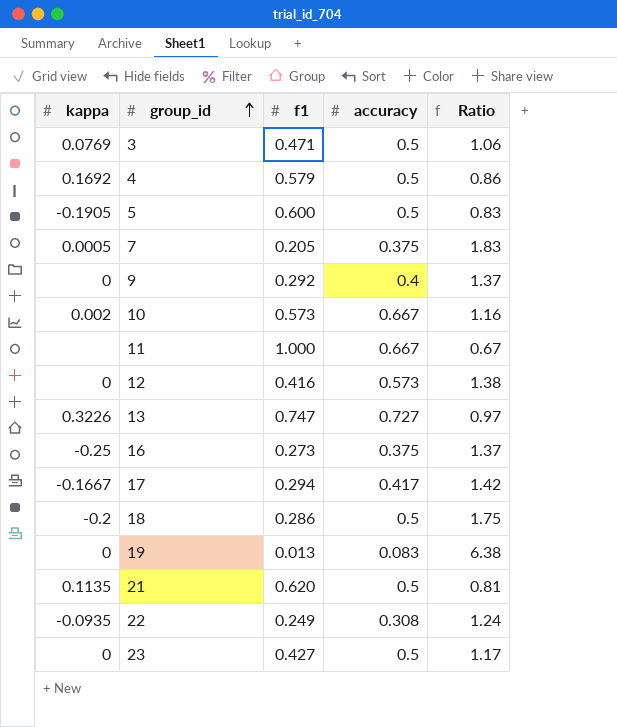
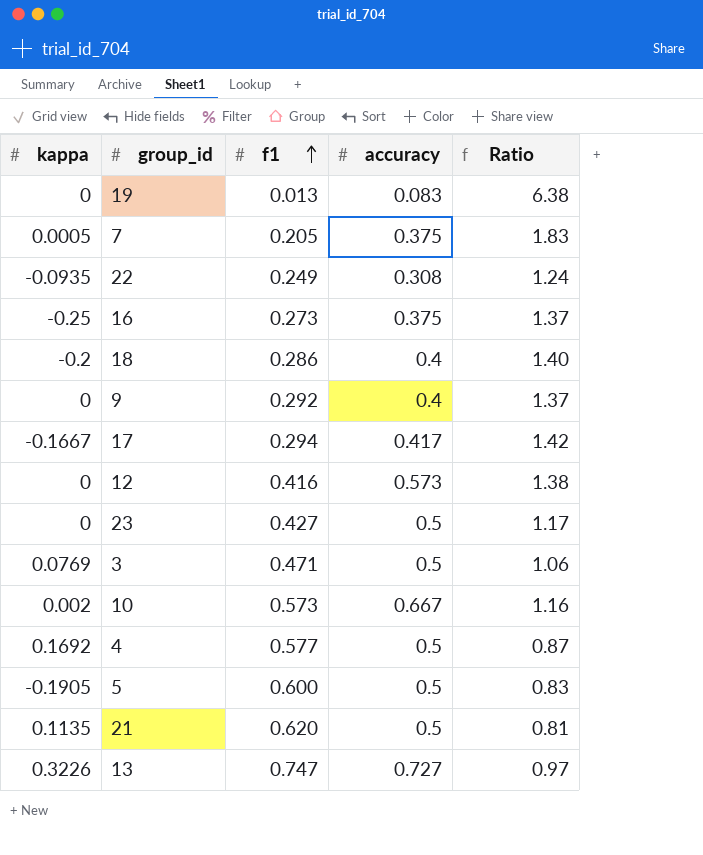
row order: group_id ascending -> f1 ascending
row 11: none | 1.000 | 0.667 | 0.67 -> none
18 | accuracy: 0.5 -> 0.4
18 | Ratio: 1.75 -> 1.40
4 | f1: 0.579 -> 0.577
4 | Ratio: 0.86 -> 0.87

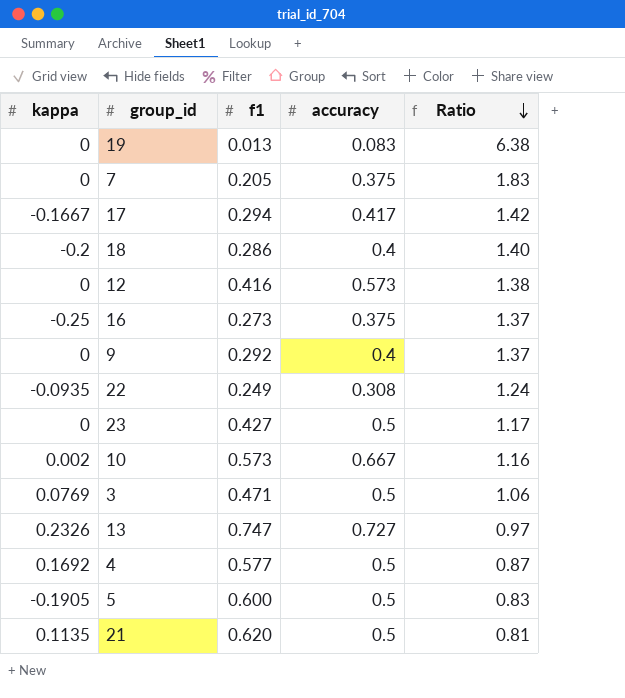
row order: f1 ascending -> Ratio descending
7 | kappa: 0.0005 -> 0
13 | kappa: 0.3226 -> 0.2326

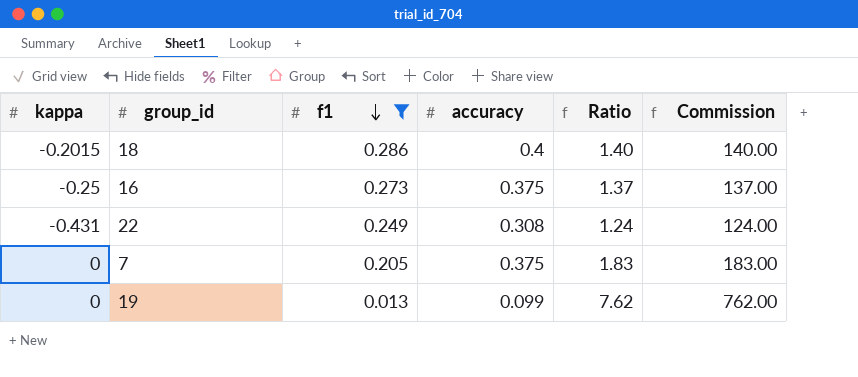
filter: none -> f1 <= 0.286
row order: Ratio descending -> f1 descending
column Commission | formula: none -> [Ratio] * 100
18 | kappa: -0.2 -> -0.2015
22 | kappa: -0.0935 -> -0.431
19 | accuracy: 0.083 -> 0.099
19 | Ratio: 6.38 -> 7.62

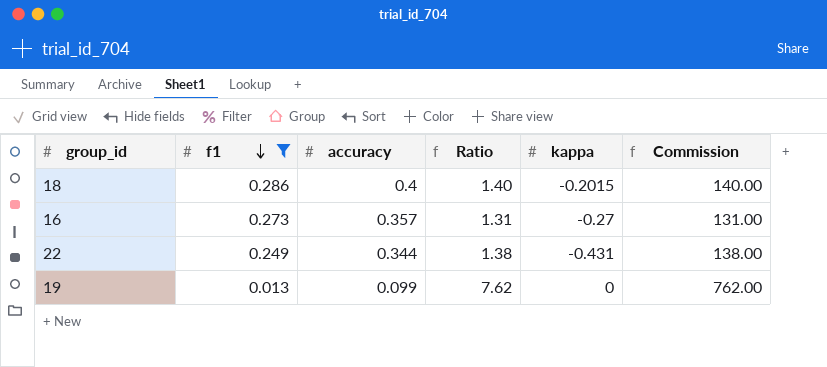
column kappa | position: 1 -> 5
row 7: 0 | 0.205 | 0.375 | 1.83 | 183.00 -> none
16 | accuracy: 0.375 -> 0.357
16 | Ratio: 1.37 -> 1.31
16 | kappa: -0.25 -> -0.27
16 | Commission: 137.00 -> 131.00
22 | accuracy: 0.308 -> 0.344
22 | Ratio: 1.24 -> 1.38
22 | Commission: 124.00 -> 138.00

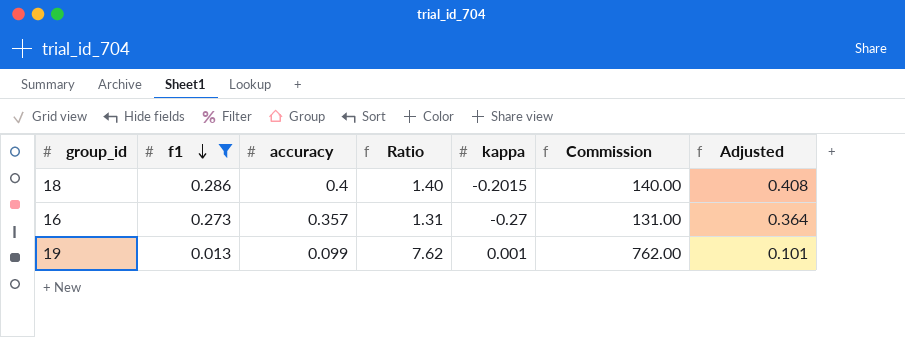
column Adjusted | formula: none -> [accuracy] * 1.02
row 22: 0.249 | 0.344 | 1.38 | -0.431 | 138.00 -> none
19 | kappa: 0 -> 0.001

